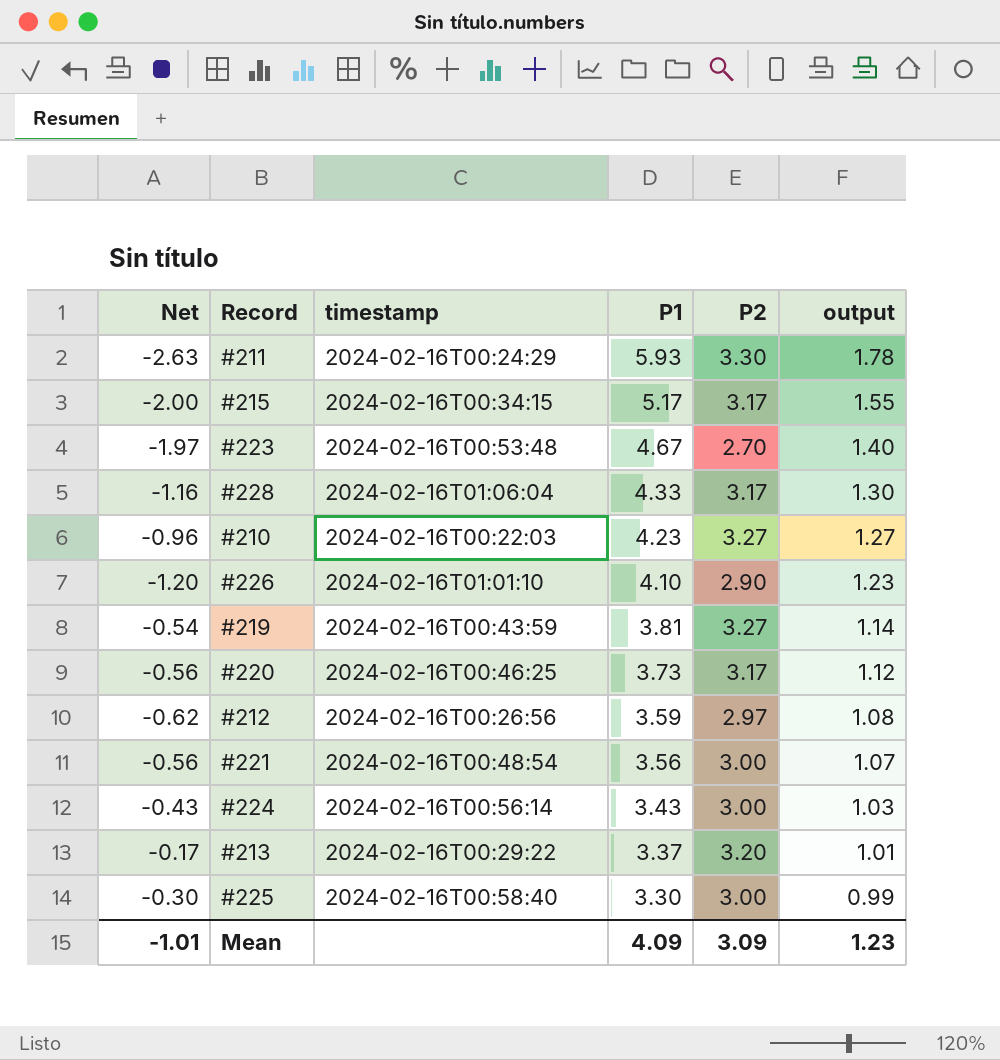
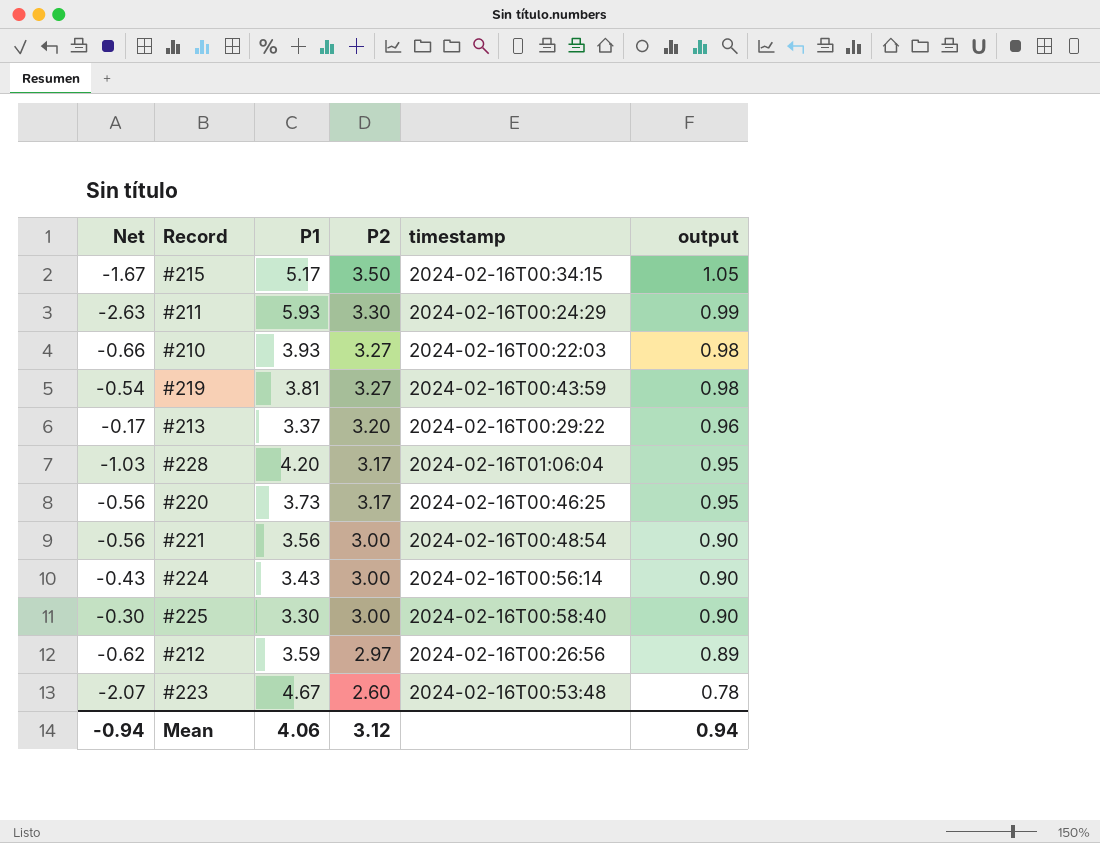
row order: P1 descending -> P2 descending
column timestamp | position: 3 -> 5
column output | formula: [P1] * 0.3 -> [P2] * 0.3
row #226: -1.20 | 2024-02-16T01:01:10 | 4.10 | 2.90 | 1.23 -> none
#215 | Net: -2.00 -> -1.67
#215 | P2: 3.17 -> 3.50
#210 | Net: -0.96 -> -0.66
#210 | P1: 4.23 -> 3.93
#228 | Net: -1.16 -> -1.03
#228 | P1: 4.33 -> 4.20
#223 | Net: -1.97 -> -2.07
#223 | P2: 2.70 -> 2.60
Mean | Net: -1.01 -> -0.94
Mean | P1: 4.09 -> 4.06
Mean | P2: 3.09 -> 3.12
Mean | output: 1.23 -> 0.94

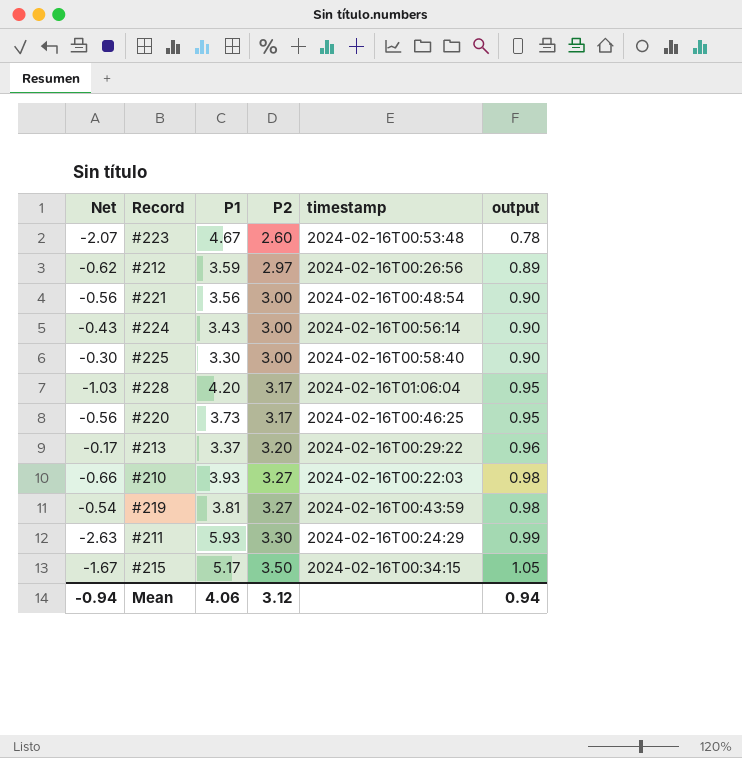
row order: P2 descending -> P2 ascending

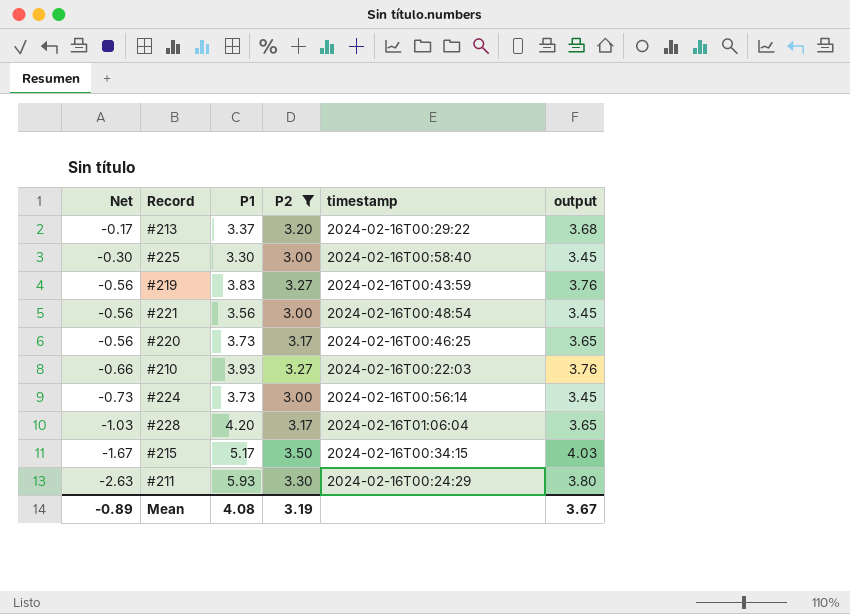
filter: none -> P2 >= 3.00
row order: P2 ascending -> Net descending
column output | formula: [P2] * 0.3 -> [P2] * 1.15
#219 | Net: -0.54 -> -0.56
#219 | P1: 3.81 -> 3.83
#224 | Net: -0.43 -> -0.73
#224 | P1: 3.43 -> 3.73
Mean | Net: -0.94 -> -0.89
Mean | P1: 4.06 -> 4.08
Mean | P2: 3.12 -> 3.19
Mean | output: 0.94 -> 3.67

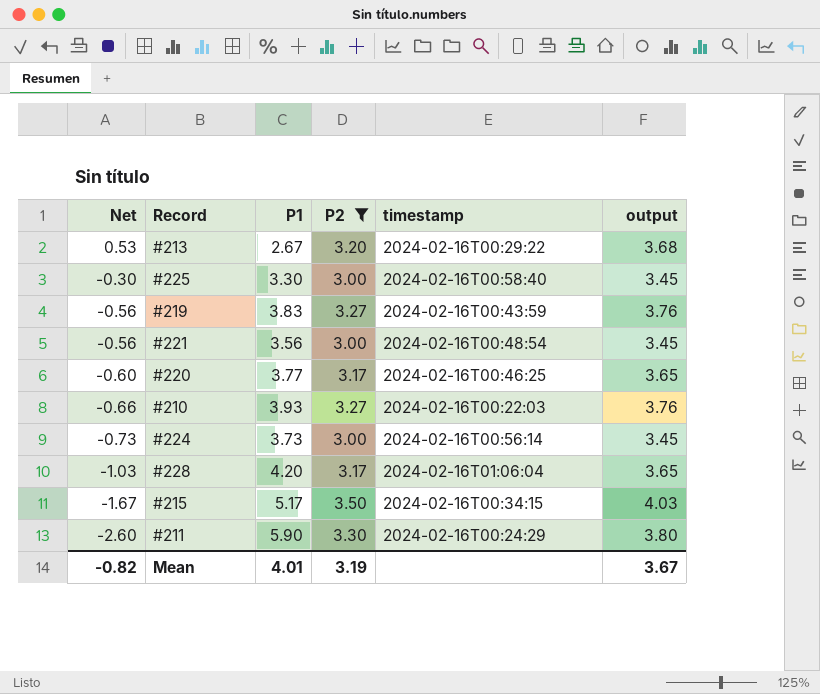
#213 | Net: -0.17 -> 0.53
#213 | P1: 3.37 -> 2.67
#220 | Net: -0.56 -> -0.60
#220 | P1: 3.73 -> 3.77
#211 | Net: -2.63 -> -2.60
#211 | P1: 5.93 -> 5.90
Mean | Net: -0.89 -> -0.82
Mean | P1: 4.08 -> 4.01

